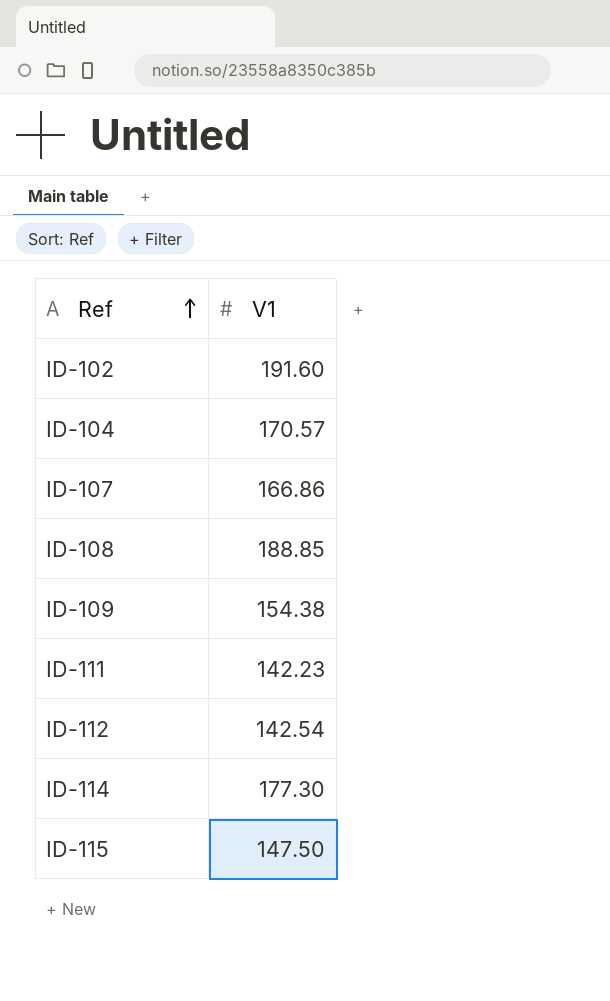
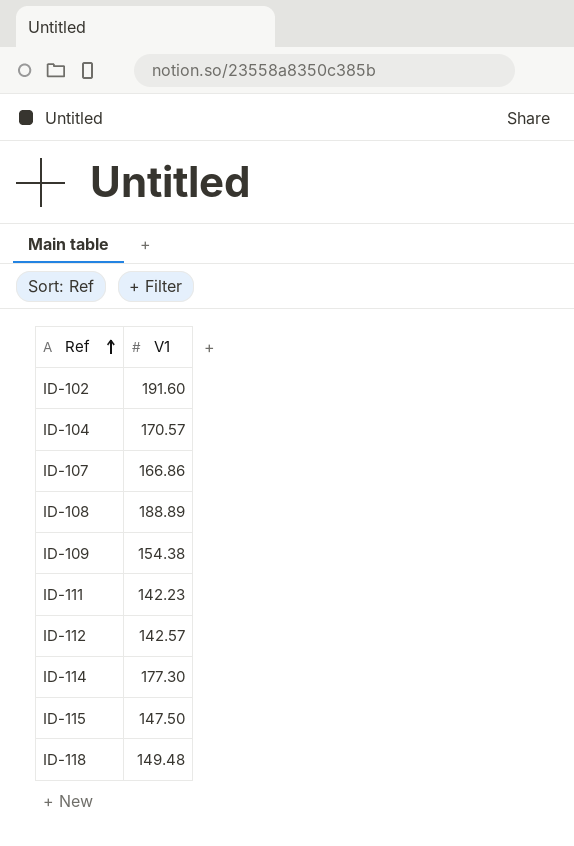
ID-108 | V1: 188.85 -> 188.89
ID-112 | V1: 142.54 -> 142.57
row ID-118: none -> 149.48

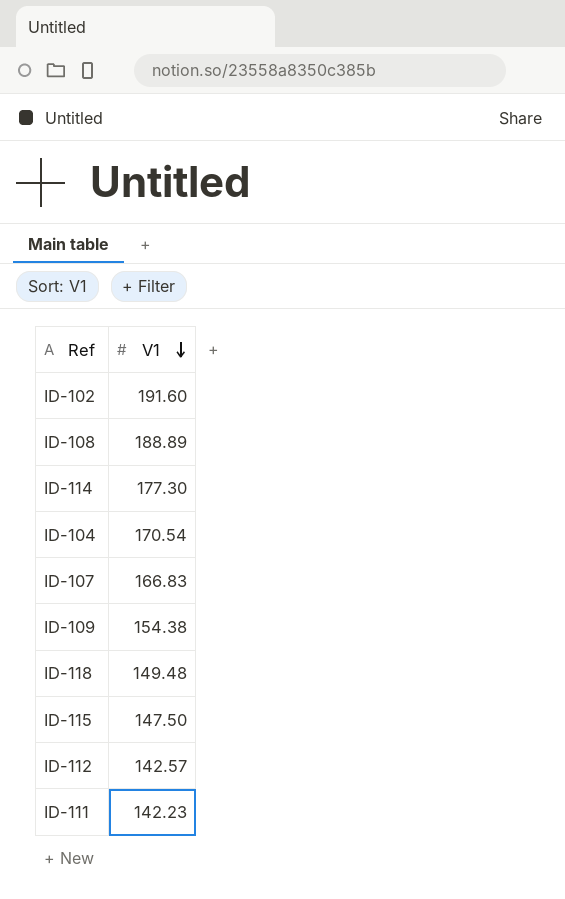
row order: Ref ascending -> V1 descending
ID-104 | V1: 170.57 -> 170.54
ID-107 | V1: 166.86 -> 166.83

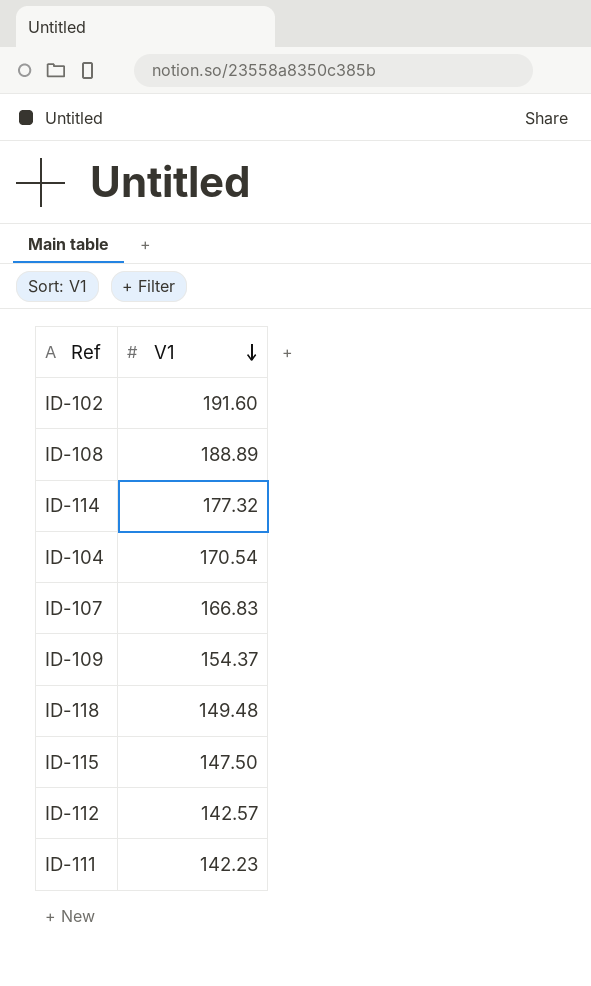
ID-114 | V1: 177.30 -> 177.32
ID-109 | V1: 154.38 -> 154.37

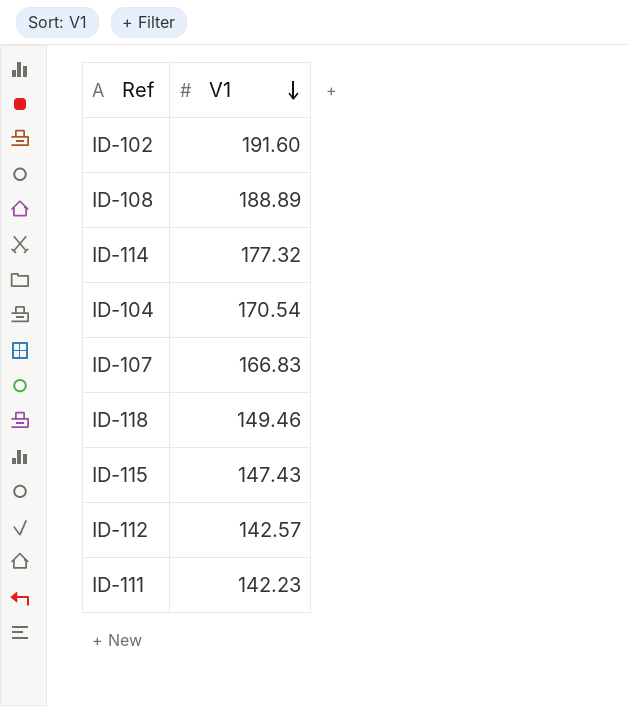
row ID-109: 154.37 -> none
ID-118 | V1: 149.48 -> 149.46
ID-115 | V1: 147.50 -> 147.43

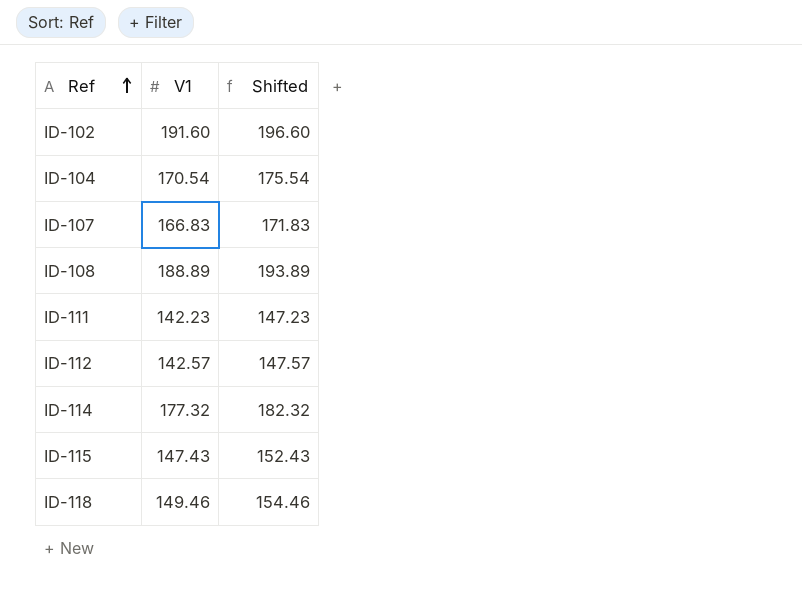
row order: V1 descending -> Ref ascending
column Shifted | formula: none -> [V1] + 5

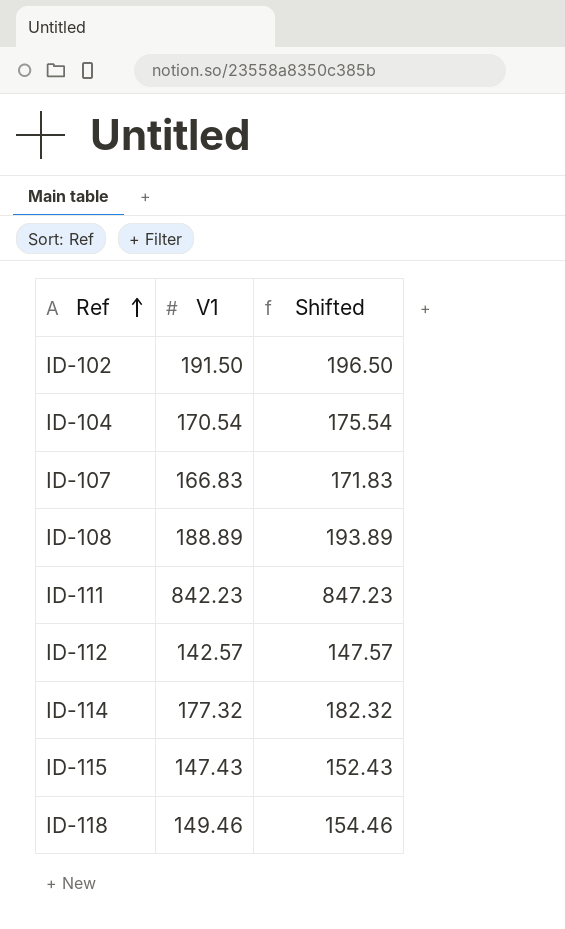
ID-102 | V1: 191.60 -> 191.50
ID-102 | Shifted: 196.60 -> 196.50
ID-111 | V1: 142.23 -> 842.23
ID-111 | Shifted: 147.23 -> 847.23

